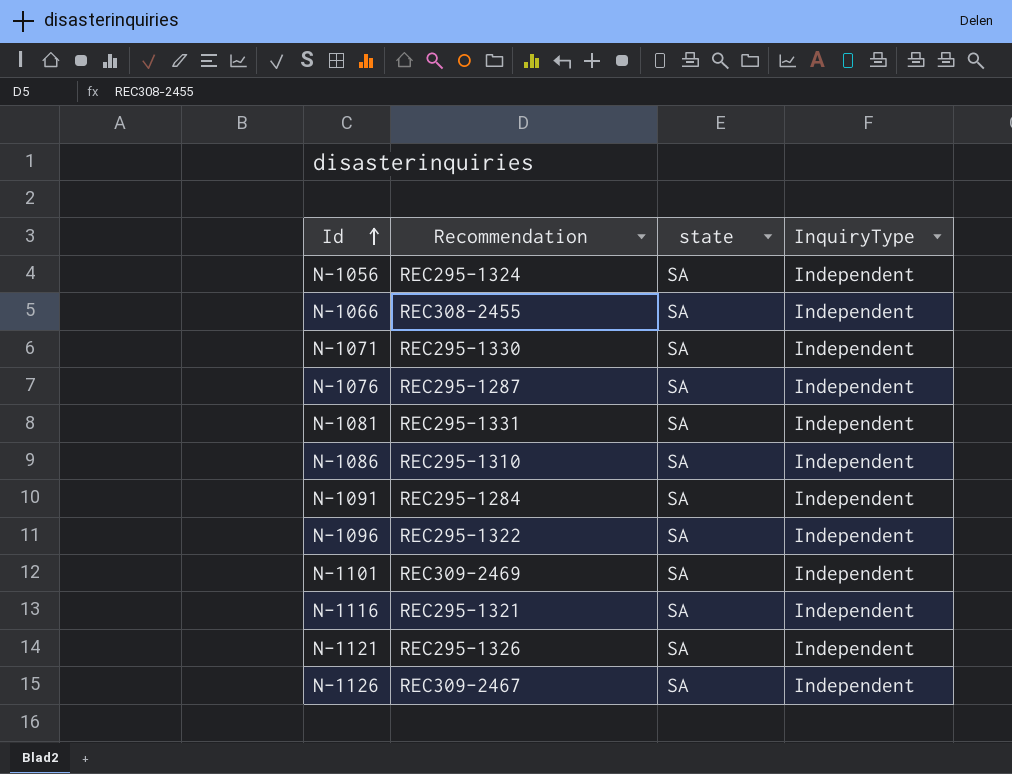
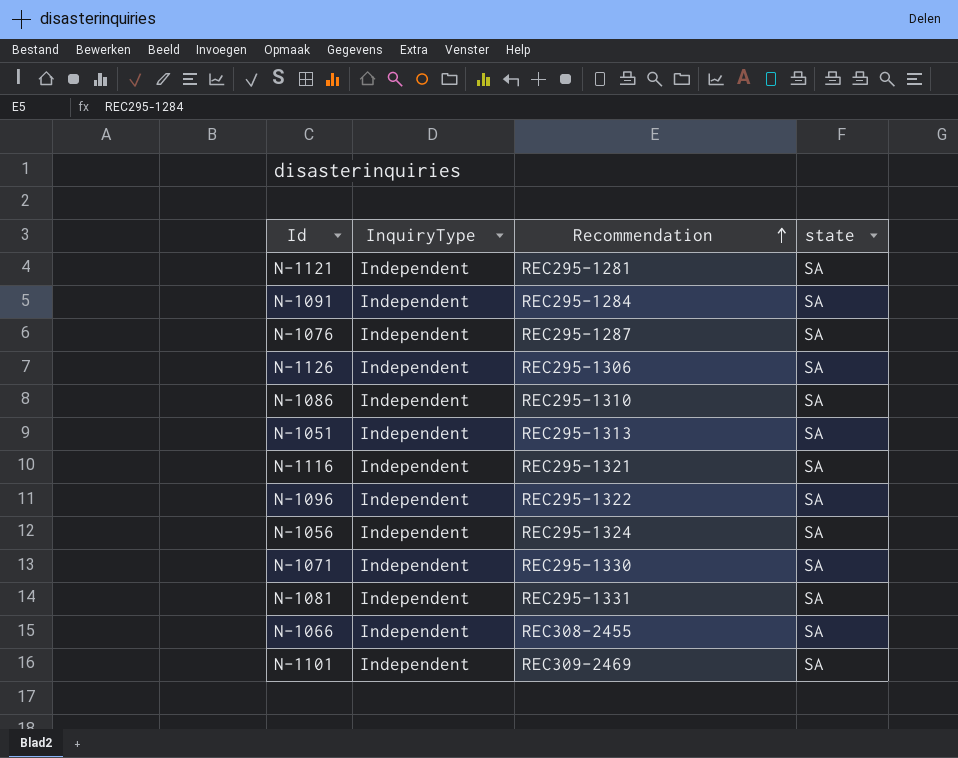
row order: Id ascending -> Recommendation ascending
column InquiryType | position: 4 -> 2
N-1121 | Recommendation: REC295-1326 -> REC295-1281
N-1126 | Recommendation: REC309-2467 -> REC295-1306
row N-1051: none -> Independent | REC295-1313 | SA

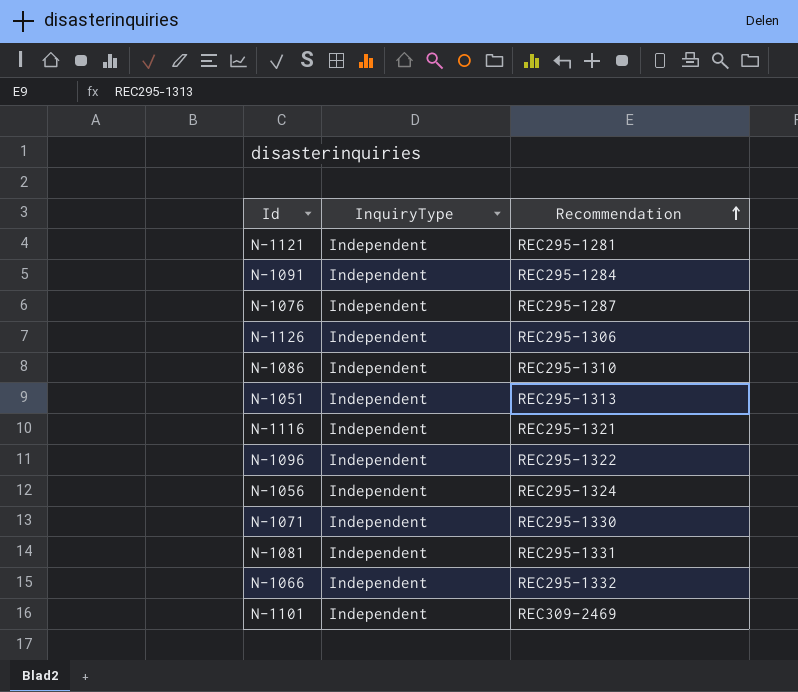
column state | position: 4 -> none
N-1066 | Recommendation: REC308-2455 -> REC295-1332

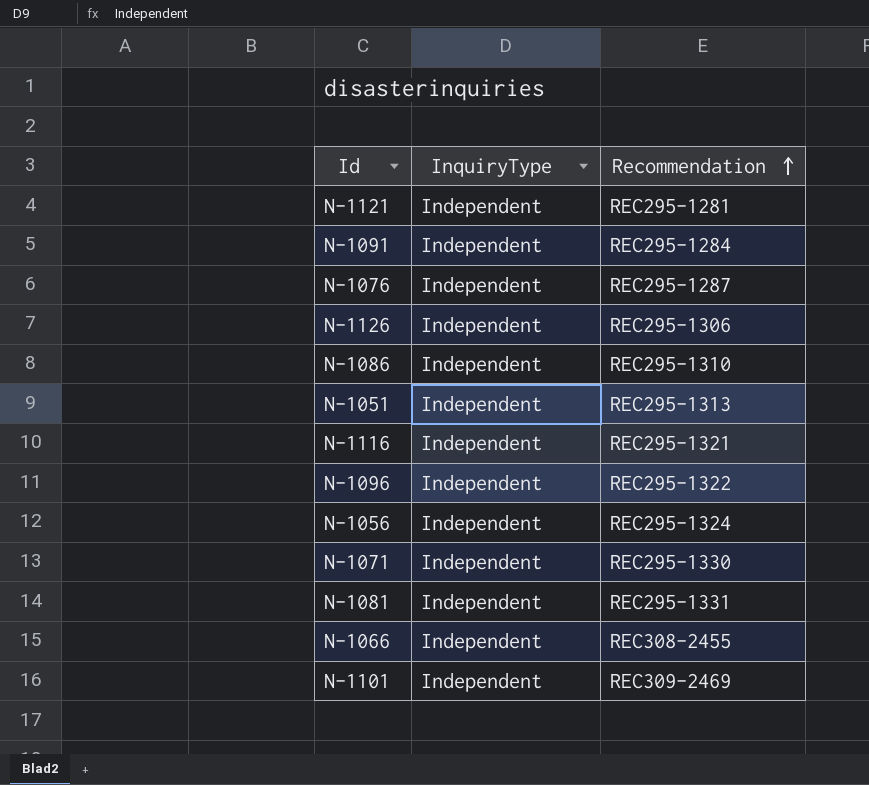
N-1066 | Recommendation: REC295-1332 -> REC308-2455

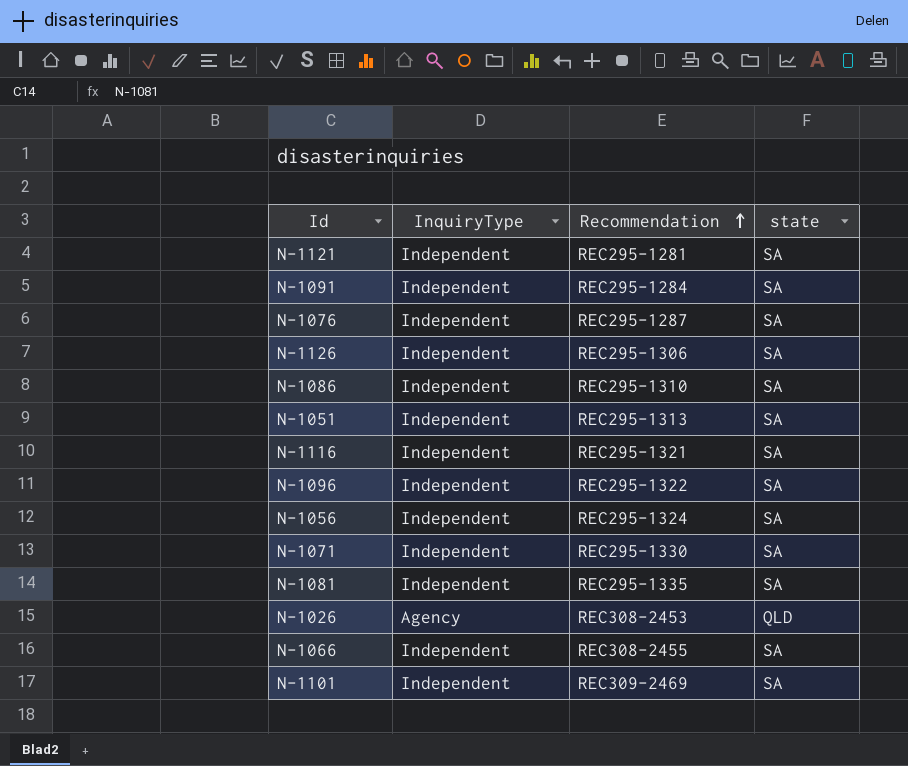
column state | position: none -> 4
N-1081 | Recommendation: REC295-1331 -> REC295-1335
row N-1026: none -> Agency | REC308-2453 | QLD

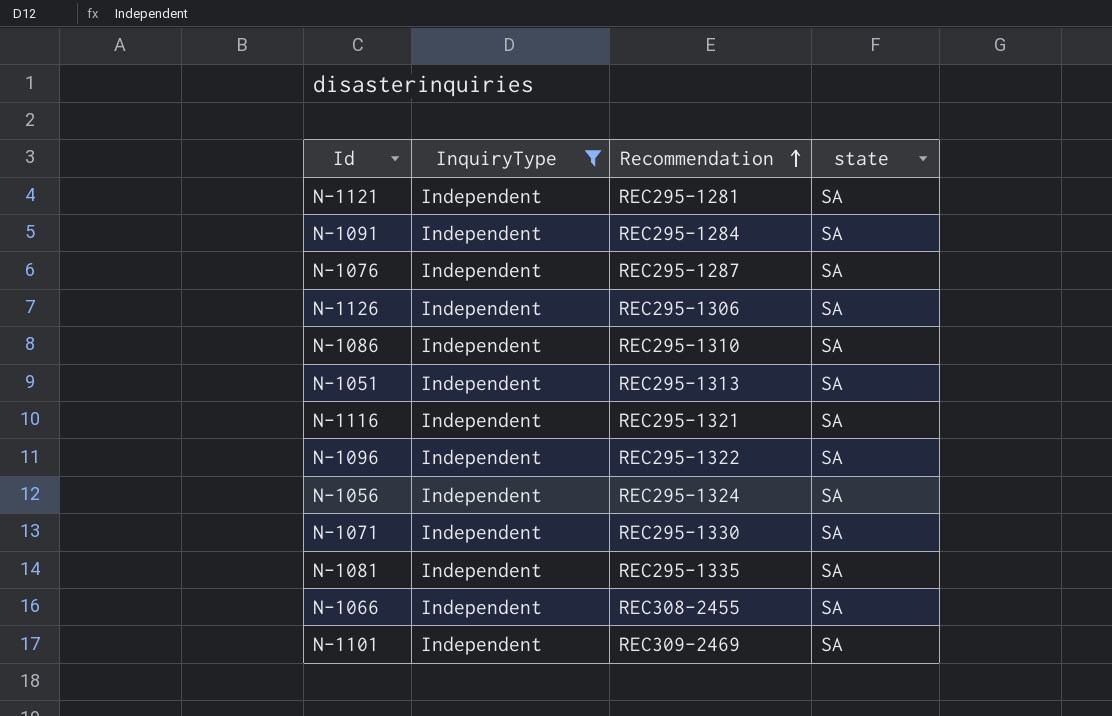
filter: none -> InquiryType = Independent

